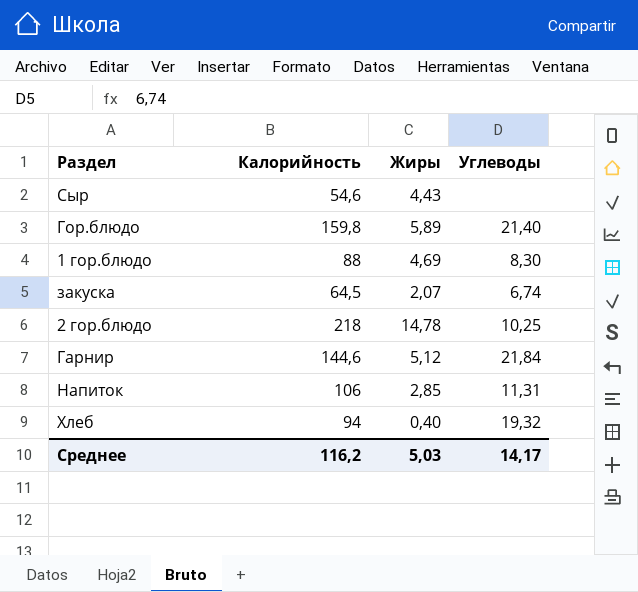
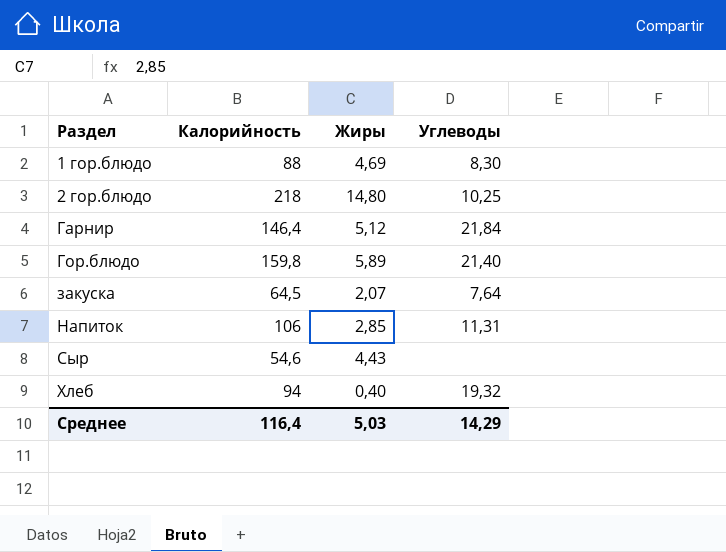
row order: none -> Раздел ascending
2 гор.блюдо | Жиры: 14,78 -> 14,80
Гарнир | Калорийность: 144,6 -> 146,4
закуска | Углеводы: 6,74 -> 7,64
Среднее | Калорийность: 116,2 -> 116,4
Среднее | Углеводы: 14,17 -> 14,29

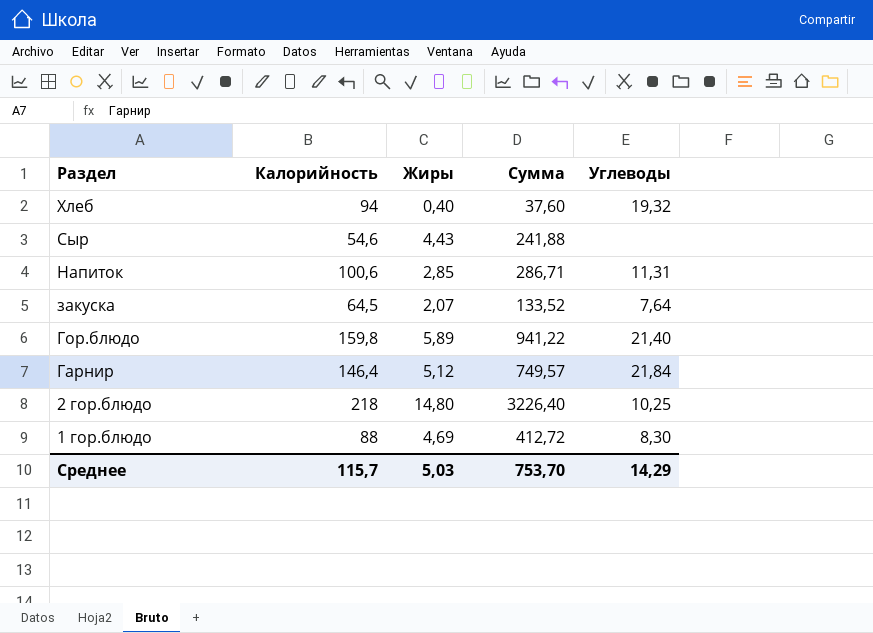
row order: Раздел ascending -> Раздел descending
column Сумма | formula: none -> [Калорийность] * [Жиры]
Напиток | Калорийность: 106 -> 100,6
Среднее | Калорийность: 116,4 -> 115,7

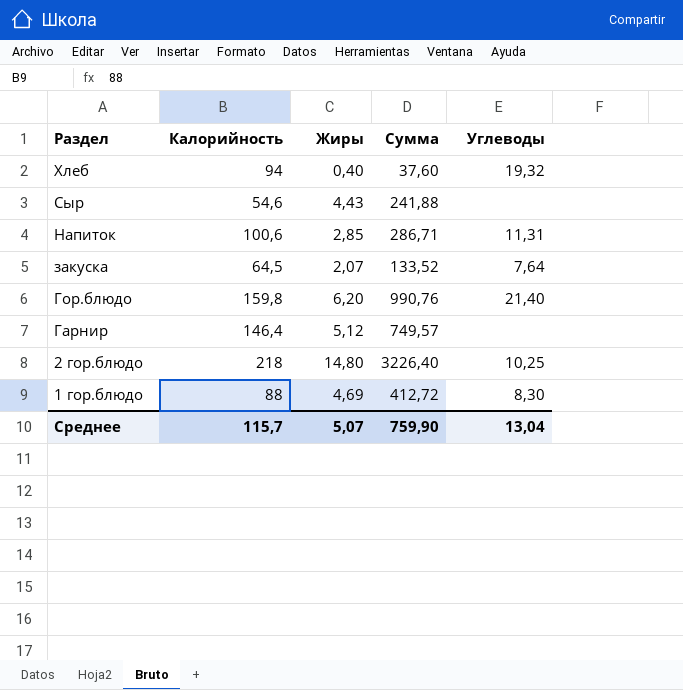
Гор.блюдо | Жиры: 5,89 -> 6,20
Гор.блюдо | Сумма: 941,22 -> 990,76
Гарнир | Углеводы: 21,84 -> none
Среднее | Жиры: 5,03 -> 5,07
Среднее | Сумма: 753,70 -> 759,90
Среднее | Углеводы: 14,29 -> 13,04

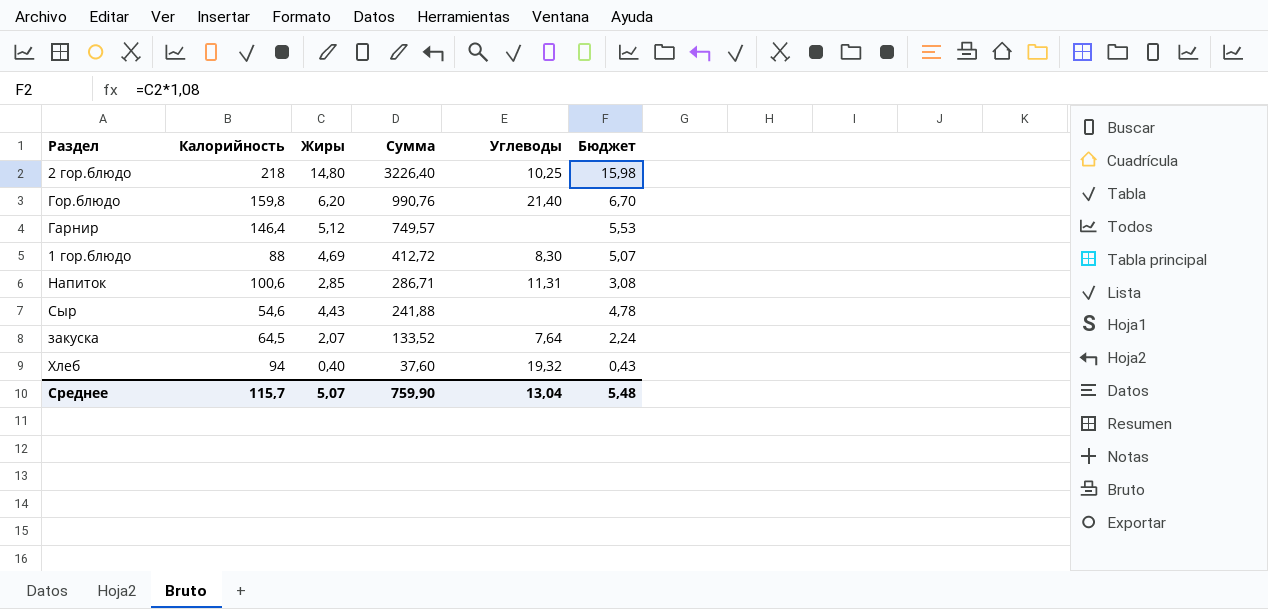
row order: Раздел descending -> Сумма descending
column Бюджет | formula: none -> [Жиры] * 1,08

